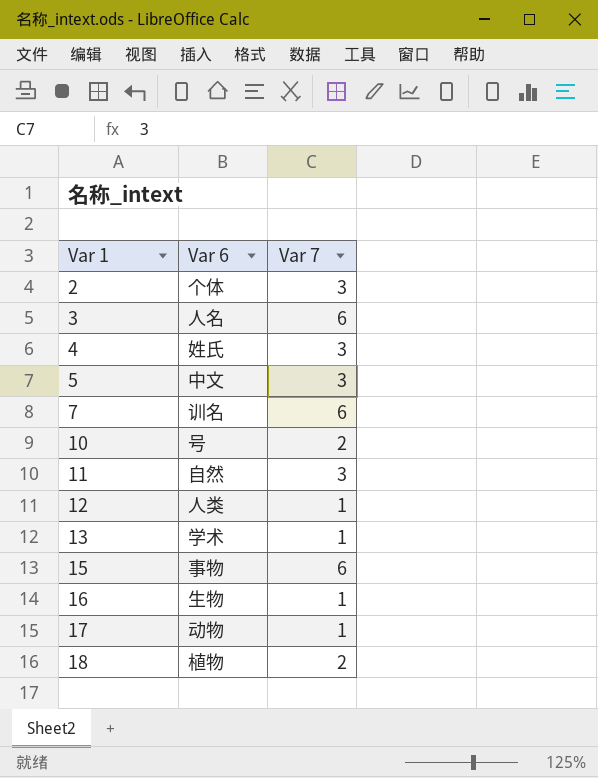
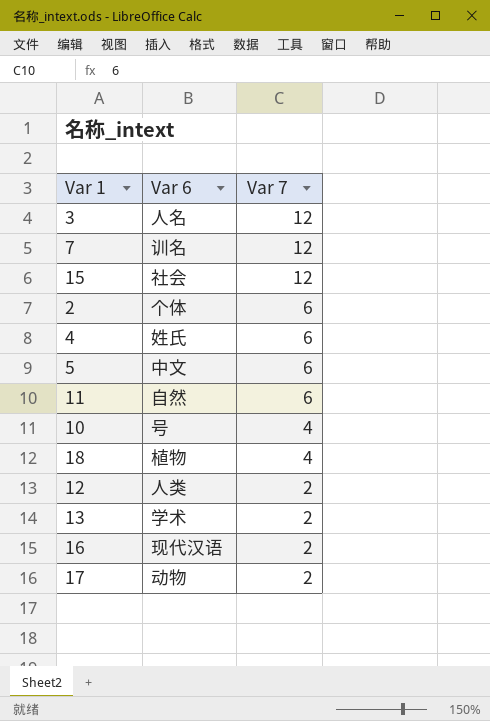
row order: Var 1 ascending -> Var 7 descending
3 | Var 7: 6 -> 12
7 | Var 7: 6 -> 12
15 | Var 6: 事物 -> 社会
15 | Var 7: 6 -> 12
2 | Var 7: 3 -> 6
4 | Var 7: 3 -> 6
5 | Var 7: 3 -> 6
11 | Var 7: 3 -> 6
10 | Var 7: 2 -> 4
18 | Var 7: 2 -> 4
12 | Var 7: 1 -> 2
13 | Var 7: 1 -> 2
16 | Var 6: 生物 -> 现代汉语
16 | Var 7: 1 -> 2
17 | Var 7: 1 -> 2

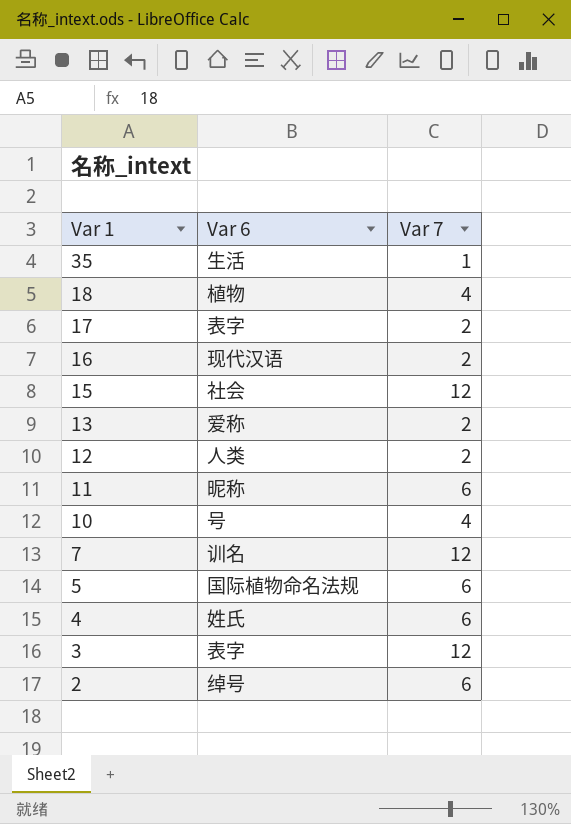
row order: Var 7 descending -> Var 1 descending
row 35: none -> 生活 | 1
17 | Var 6: 动物 -> 表字
13 | Var 6: 学术 -> 爱称
11 | Var 6: 自然 -> 昵称
5 | Var 6: 中文 -> 国际植物命名法规
3 | Var 6: 人名 -> 表字
2 | Var 6: 个体 -> 绰号

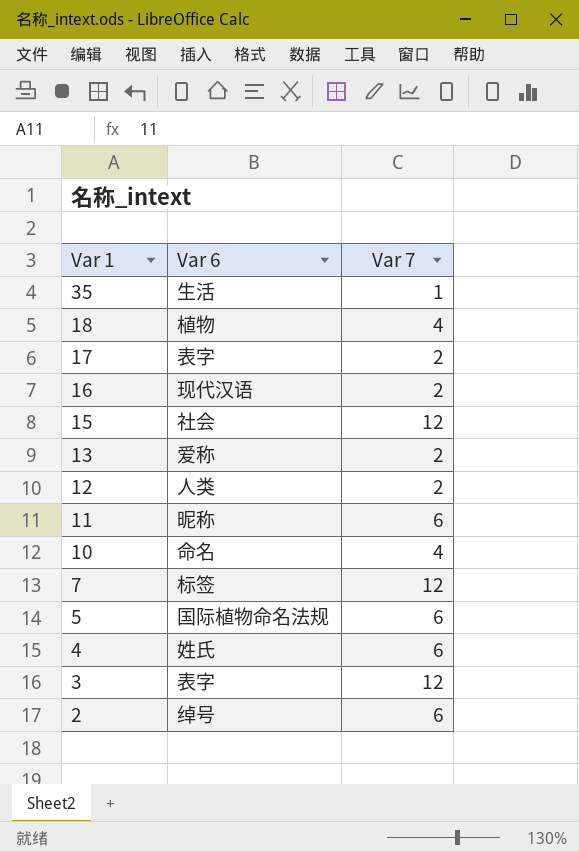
10 | Var 6: 号 -> 命名
7 | Var 6: 训名 -> 标签

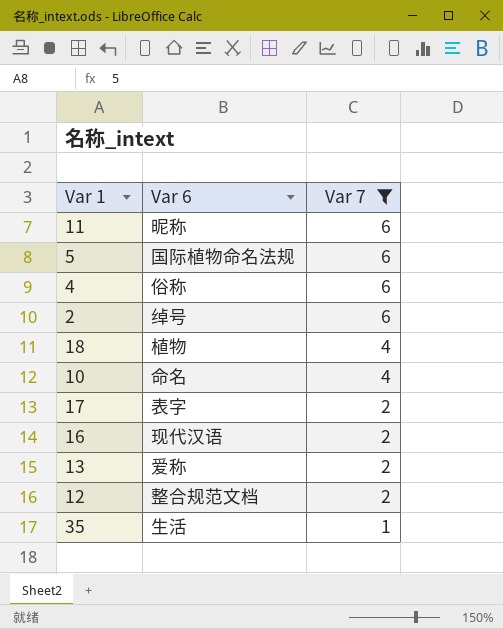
filter: none -> Var 7 != 12
row order: Var 1 descending -> Var 7 descending
4 | Var 6: 姓氏 -> 俗称
12 | Var 6: 人类 -> 整合规范文档

